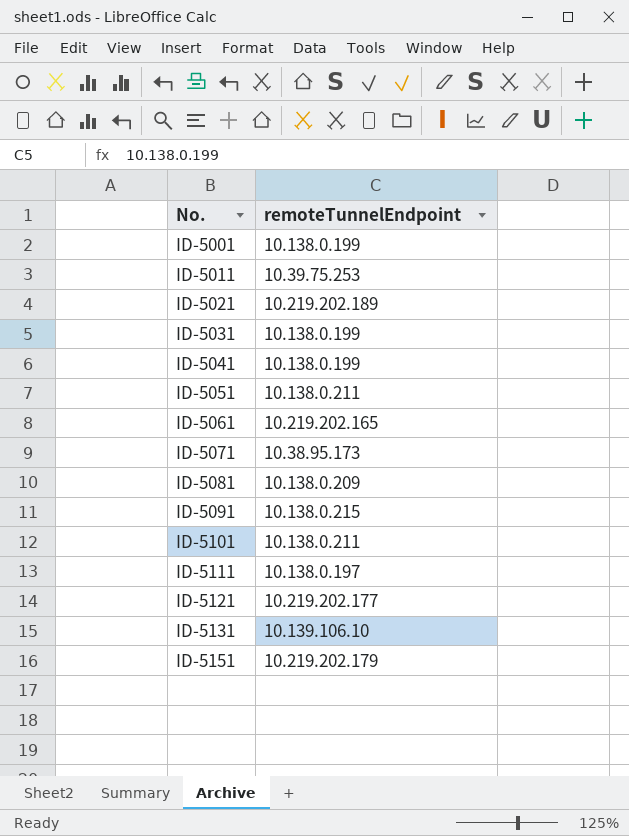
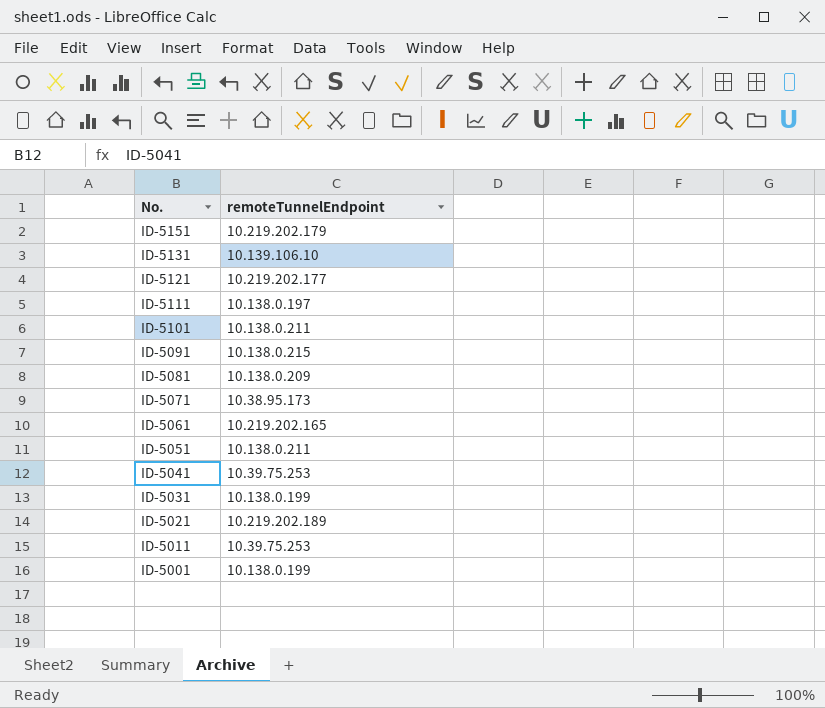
row order: No. ascending -> No. descending
ID-5041 | remoteTunnelEndpoint: 10.138.0.199 -> 10.39.75.253

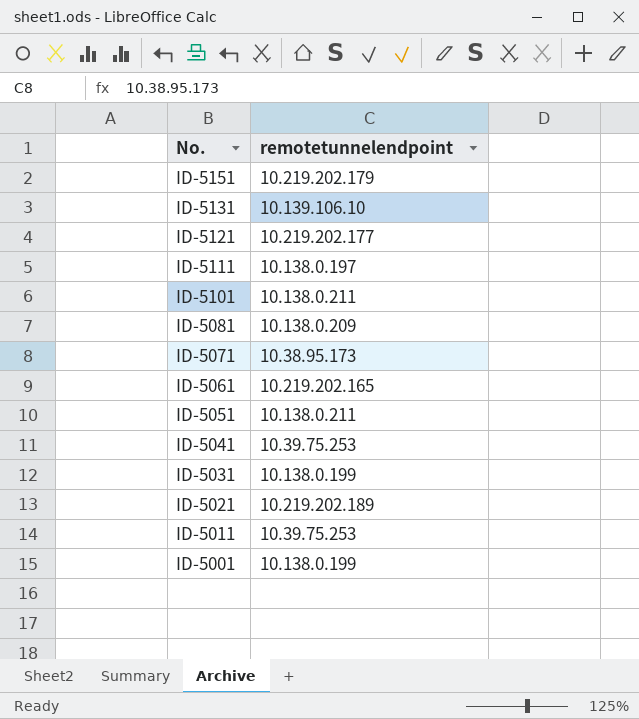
column name: remoteTunnelEndpoint -> remotetunnelendpoint
row ID-5091: 10.138.0.215 -> none

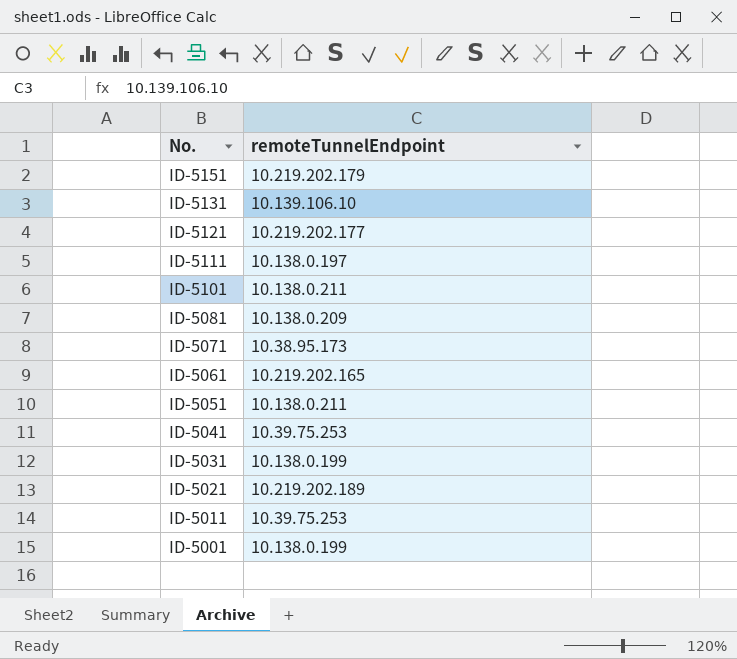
column name: remotetunnelendpoint -> remoteTunnelEndpoint

